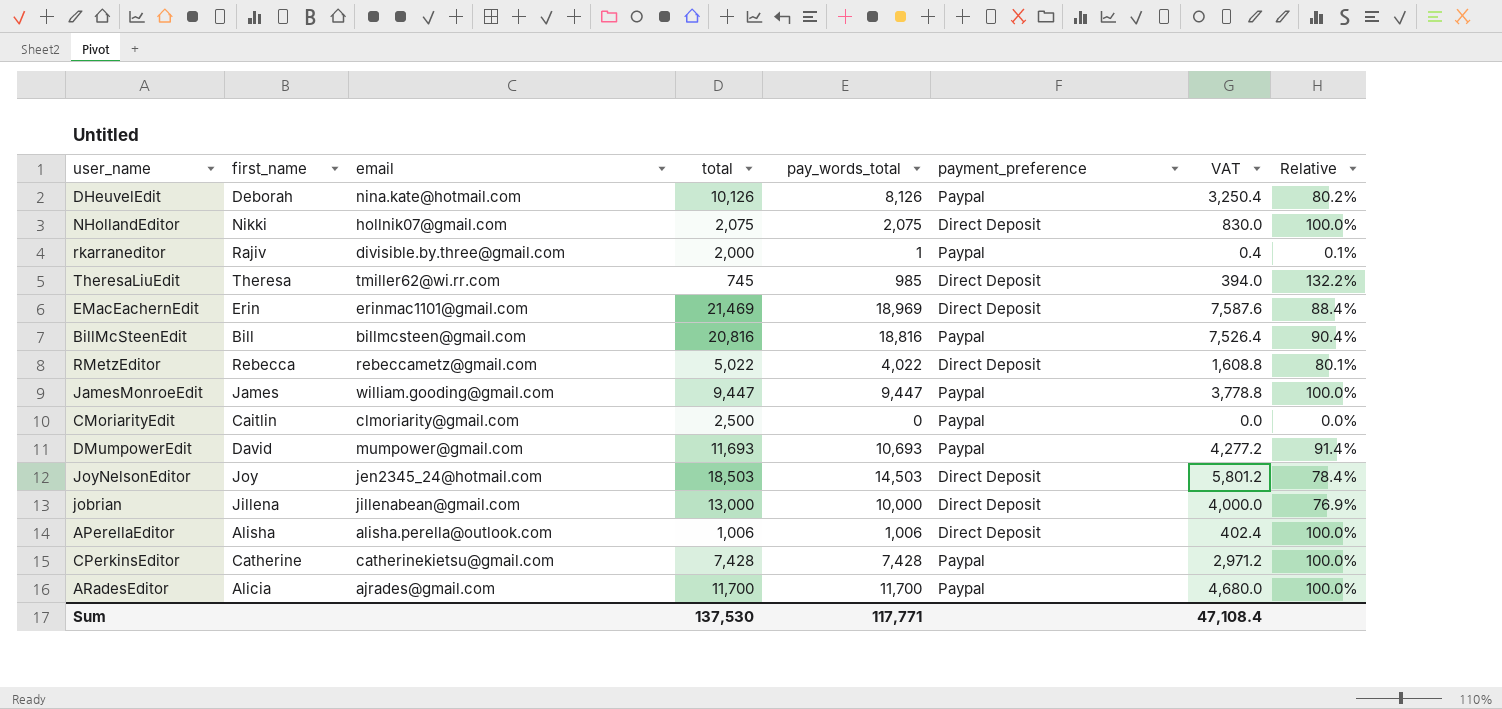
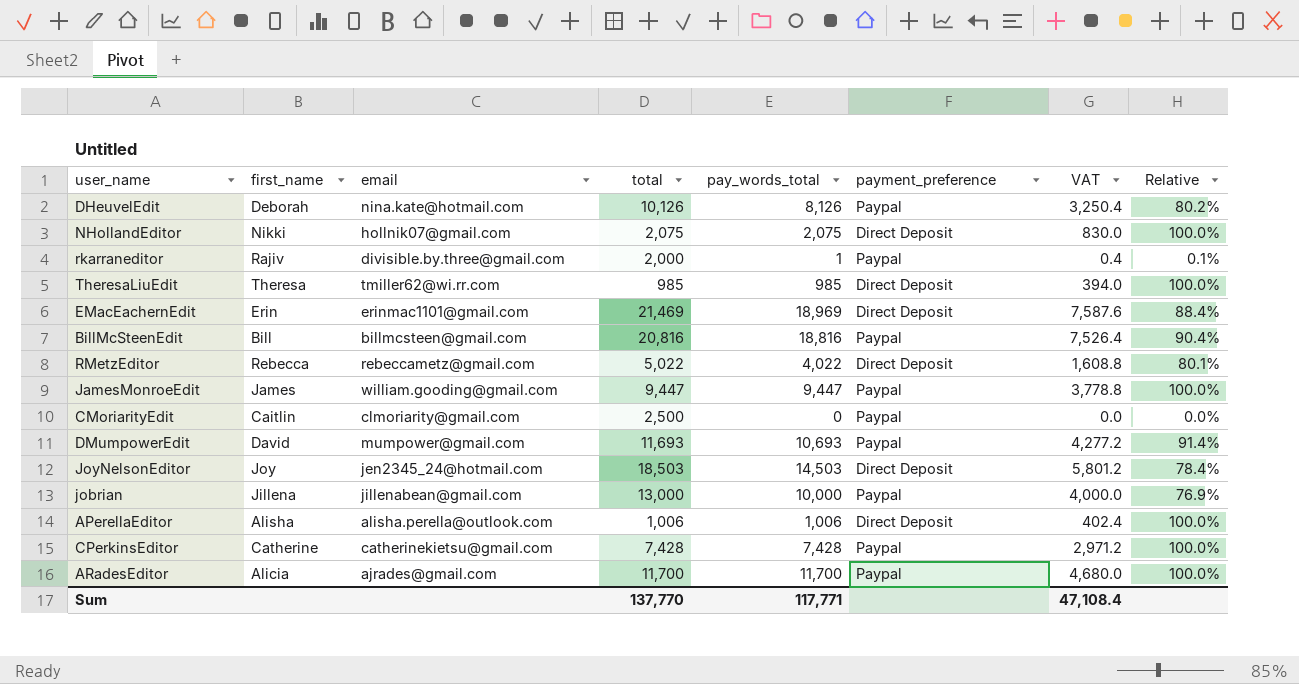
TheresaLiuEdit | total: 745 -> 985
TheresaLiuEdit | Relative: 132.2% -> 100.0%
jobrian | payment_preference: Direct Deposit -> Paypal
Sum | total: 137,530 -> 137,770

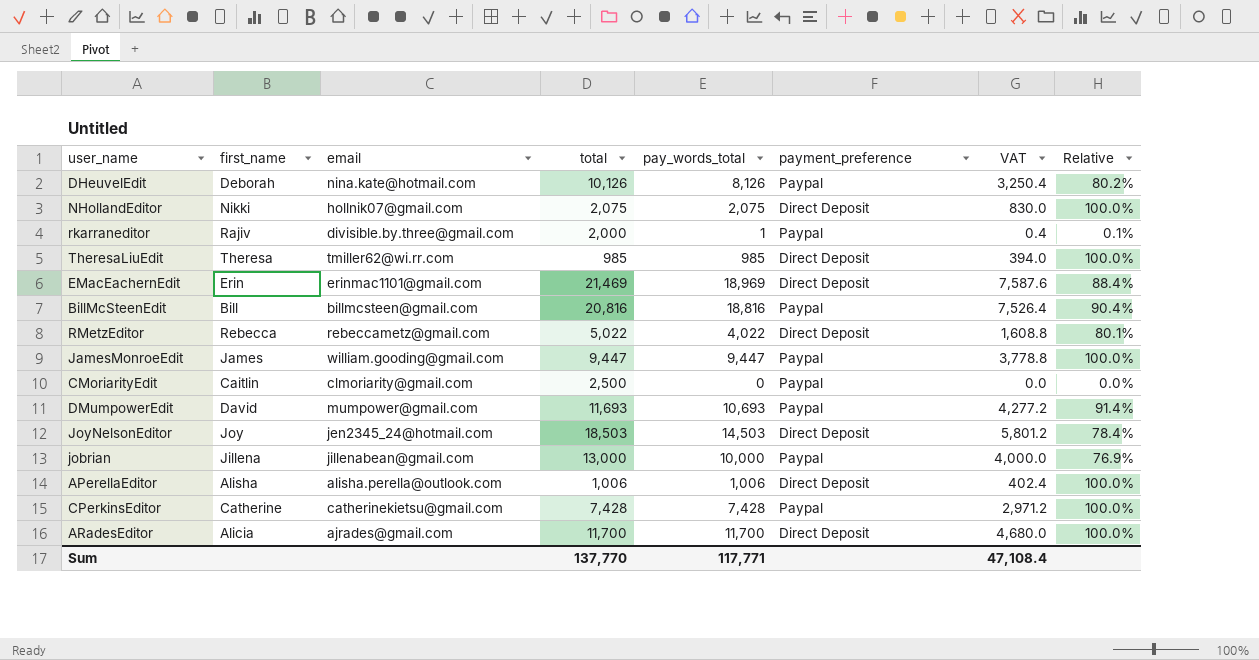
ARadesEditor | payment_preference: Paypal -> Direct Deposit

